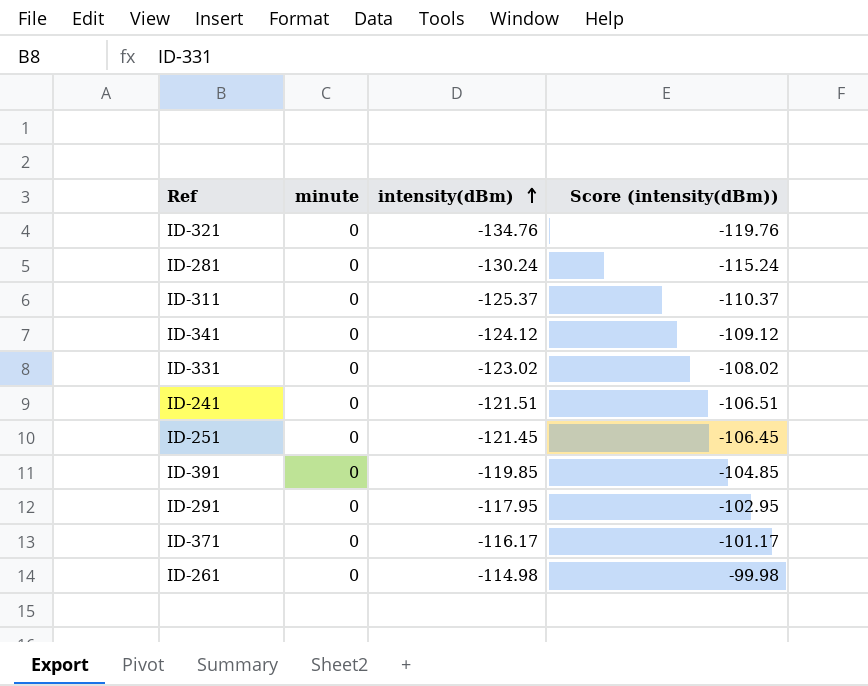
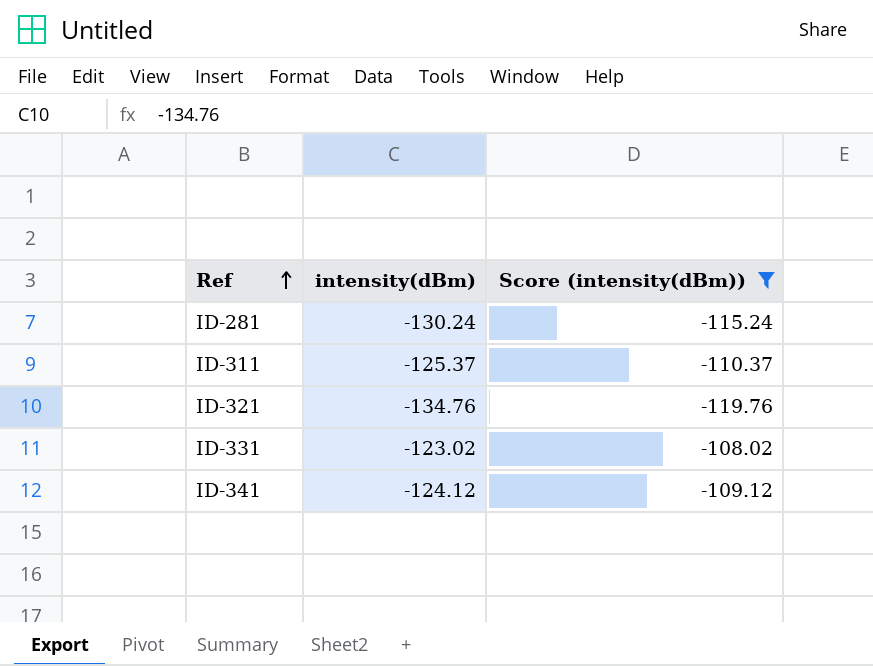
filter: none -> Score (intensity(dBm)) <= -108.02
row order: intensity(dBm) ascending -> Ref ascending
column minute | position: 2 -> none

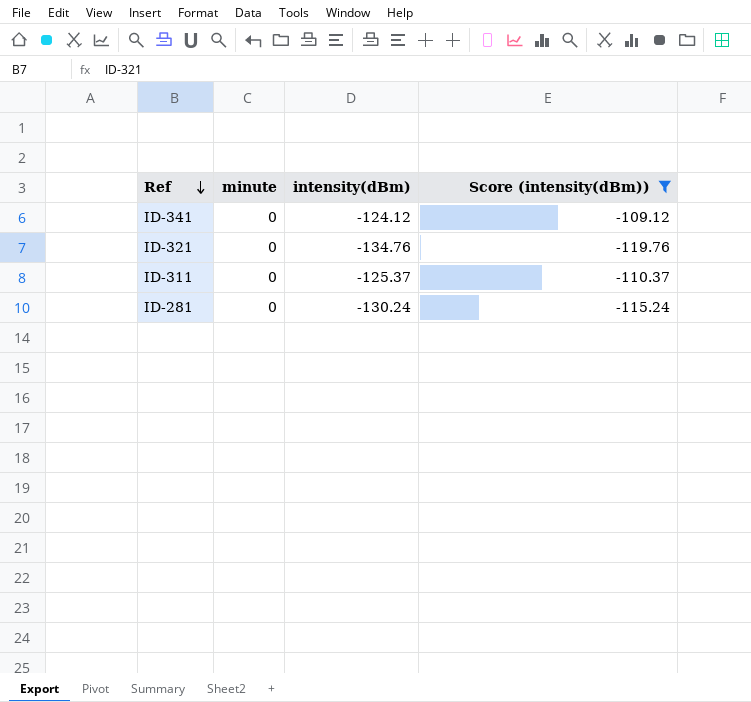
row order: Ref ascending -> Ref descending
column minute | position: none -> 2
row ID-331: -123.02 | -108.02 -> none

